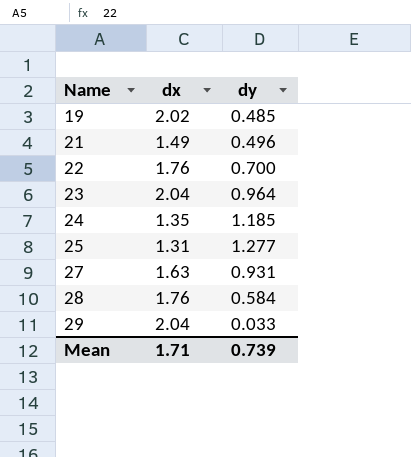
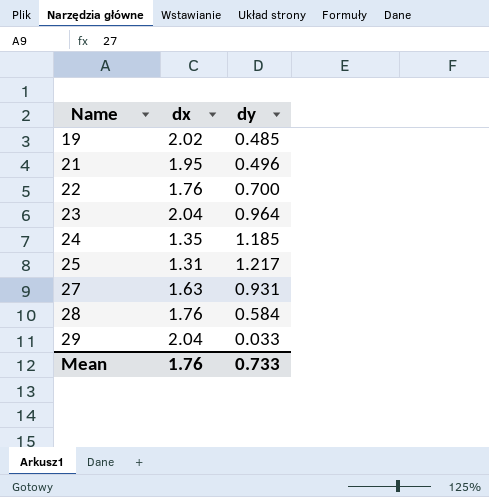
21 | dx: 1.49 -> 1.95
25 | dy: 1.277 -> 1.217
Mean | dx: 1.71 -> 1.76
Mean | dy: 0.739 -> 0.733

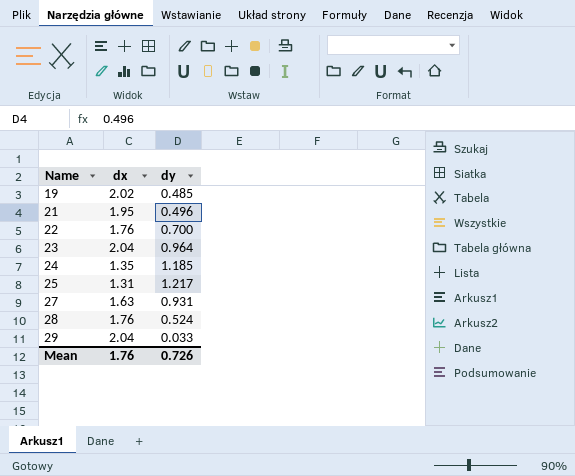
28 | dy: 0.584 -> 0.524
Mean | dy: 0.733 -> 0.726

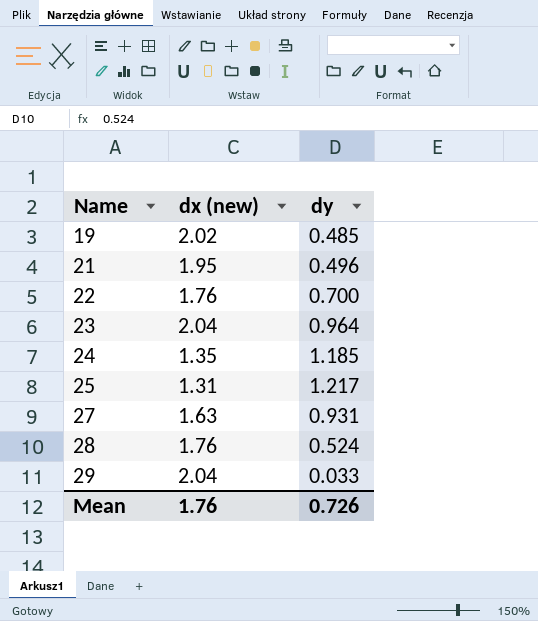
column name: dx -> dx (new)

